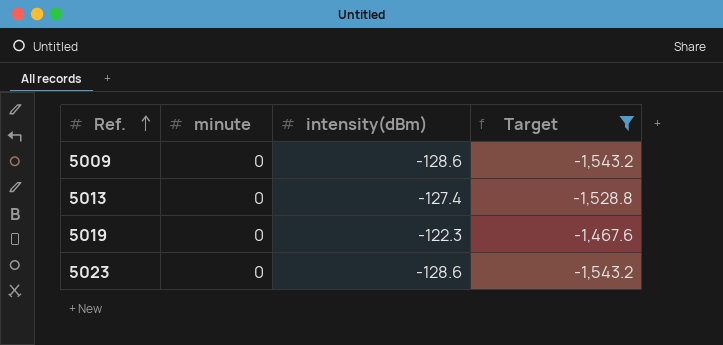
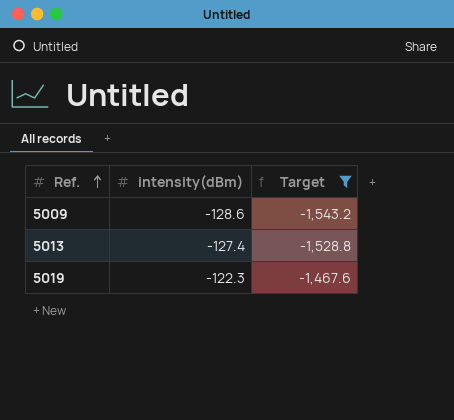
column minute | position: 2 -> none
row 5023: 0 | -128.6 | -1,543.2 -> none

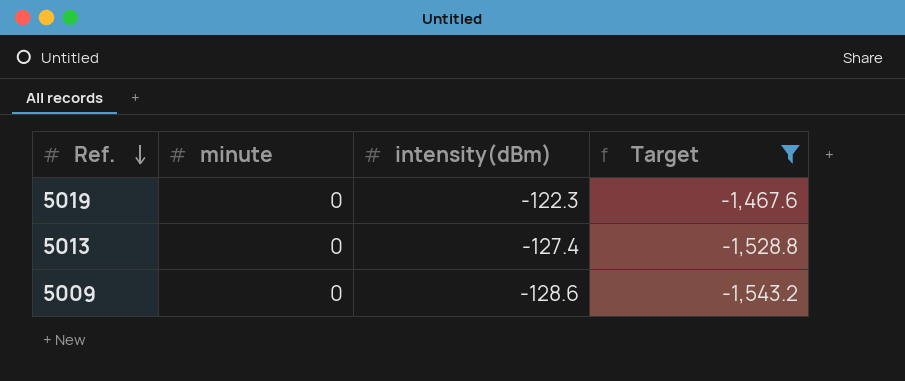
row order: Ref. ascending -> Ref. descending
column minute | position: none -> 2

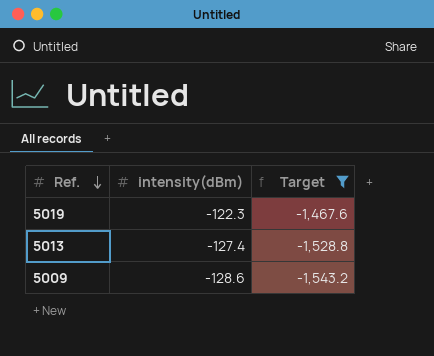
column minute | position: 2 -> none

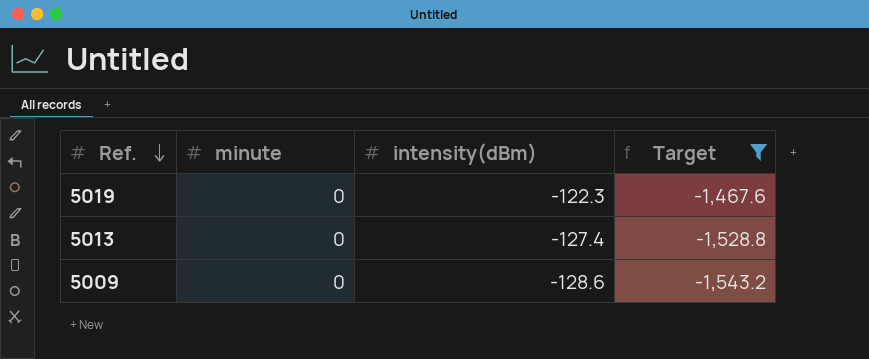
column minute | position: none -> 2

